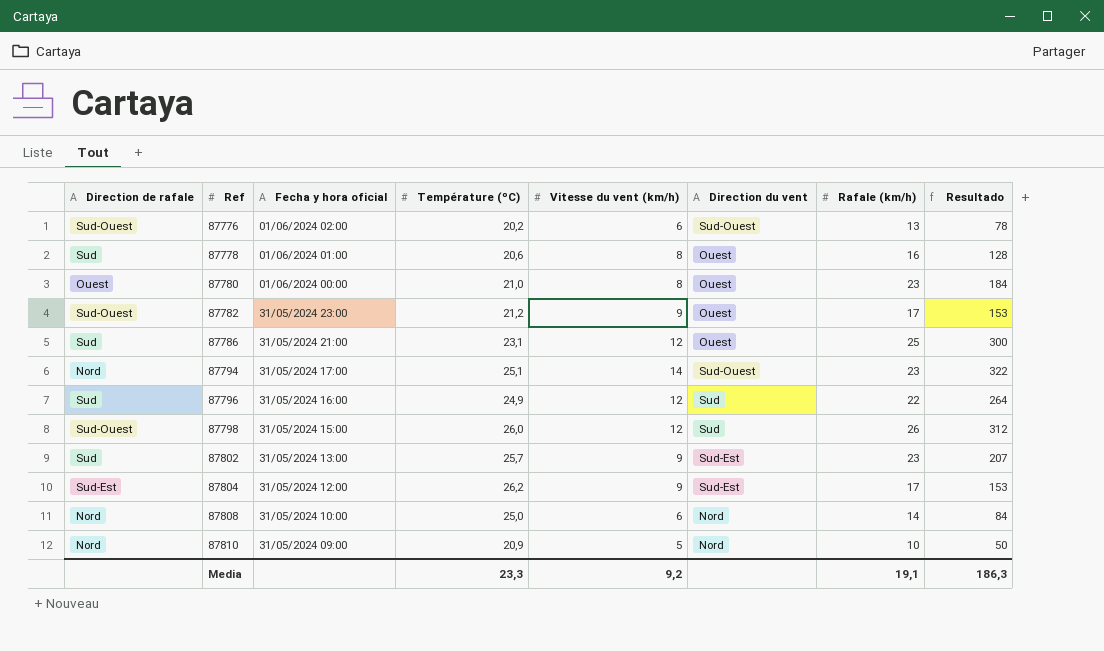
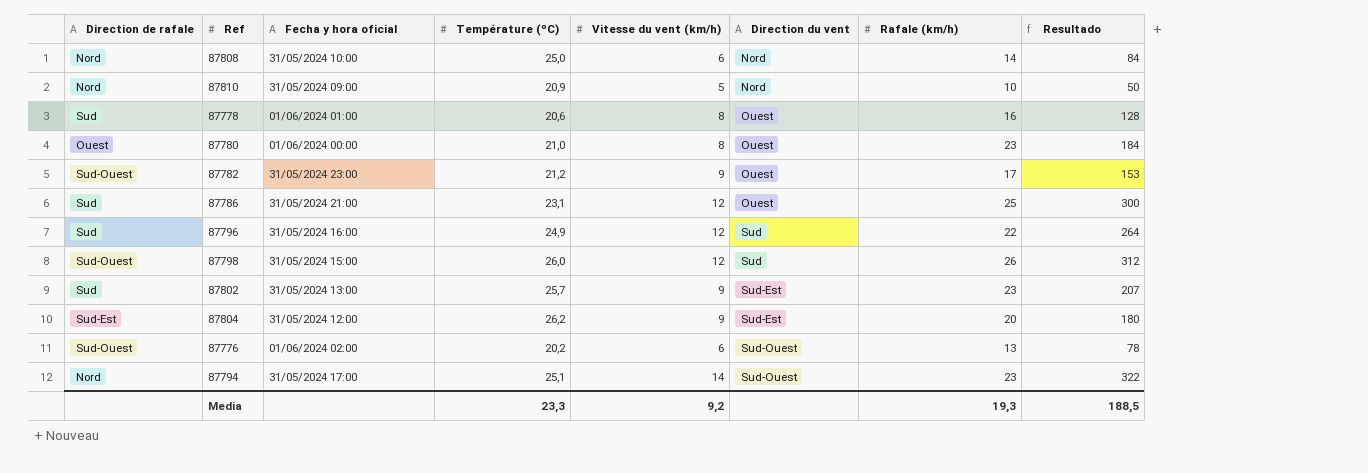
row order: Ref ascending -> Direction du vent ascending
87804 | Rafale (km/h): 17 -> 20
87804 | Resultado: 153 -> 180
Media | Rafale (km/h): 19,1 -> 19,3
Media | Resultado: 186,3 -> 188,5

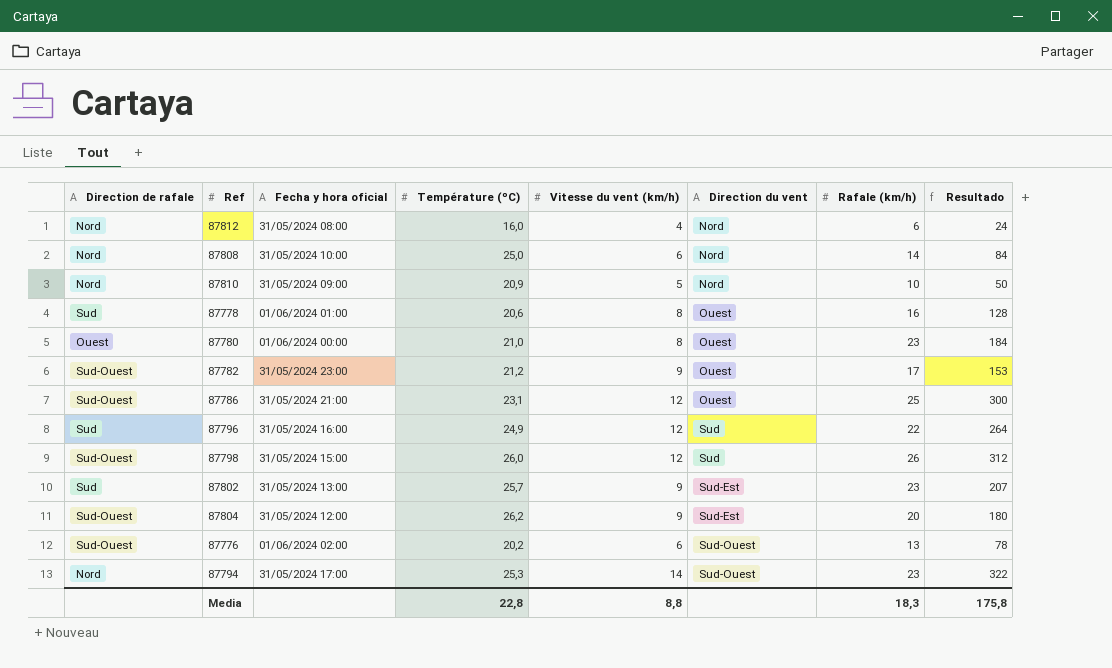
row 87812: none -> Nord | 31/05/2024 08:00 | 16,0 | 4 | Nord | 6 | 24
87786 | Direction de rafale: Sud -> Sud-Ouest
87804 | Direction de rafale: Sud-Est -> Sud-Ouest
87794 | Température (ºC): 25,1 -> 25,3
Media | Température (ºC): 23,3 -> 22,8
Media | Vitesse du vent (km/h): 9,2 -> 8,8
Media | Rafale (km/h): 19,3 -> 18,3
Media | Resultado: 188,5 -> 175,8

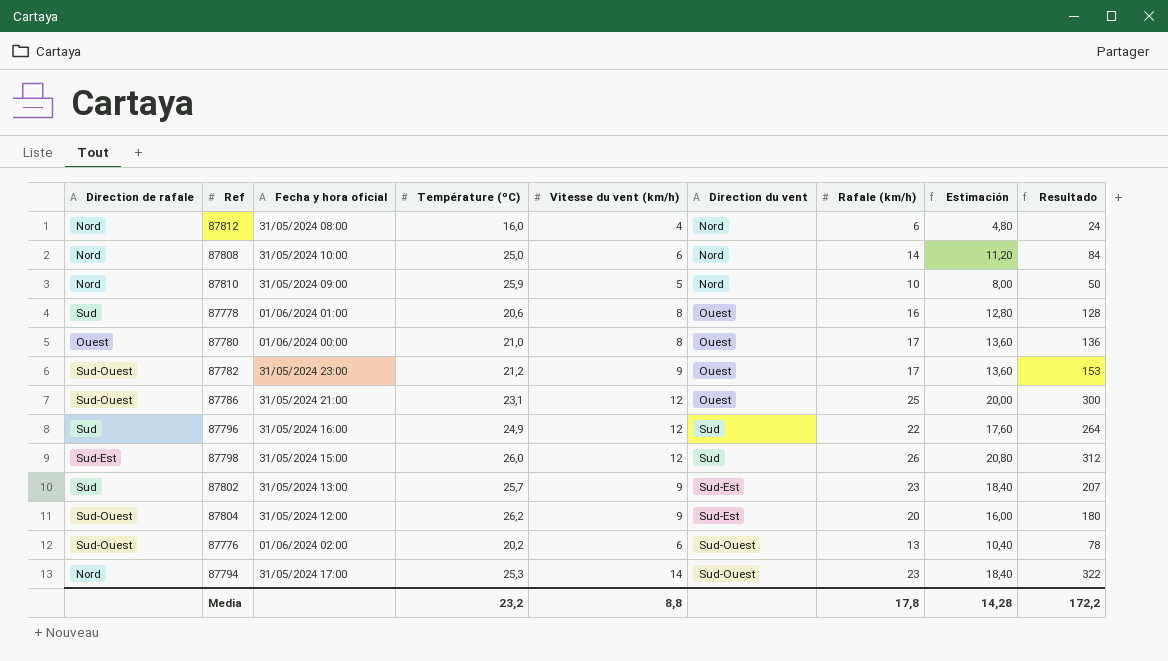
column Estimación | formula: none -> [Rafale (km/h)] * 0,8
87810 | Température (ºC): 20,9 -> 25,9
87780 | Rafale (km/h): 23 -> 17
87780 | Resultado: 184 -> 136
87798 | Direction de rafale: Sud-Ouest -> Sud-Est
Media | Température (ºC): 22,8 -> 23,2
Media | Rafale (km/h): 18,3 -> 17,8
Media | Resultado: 175,8 -> 172,2

